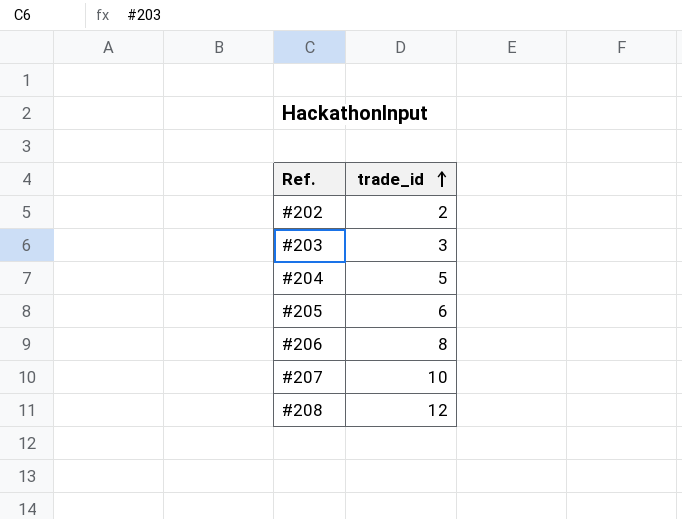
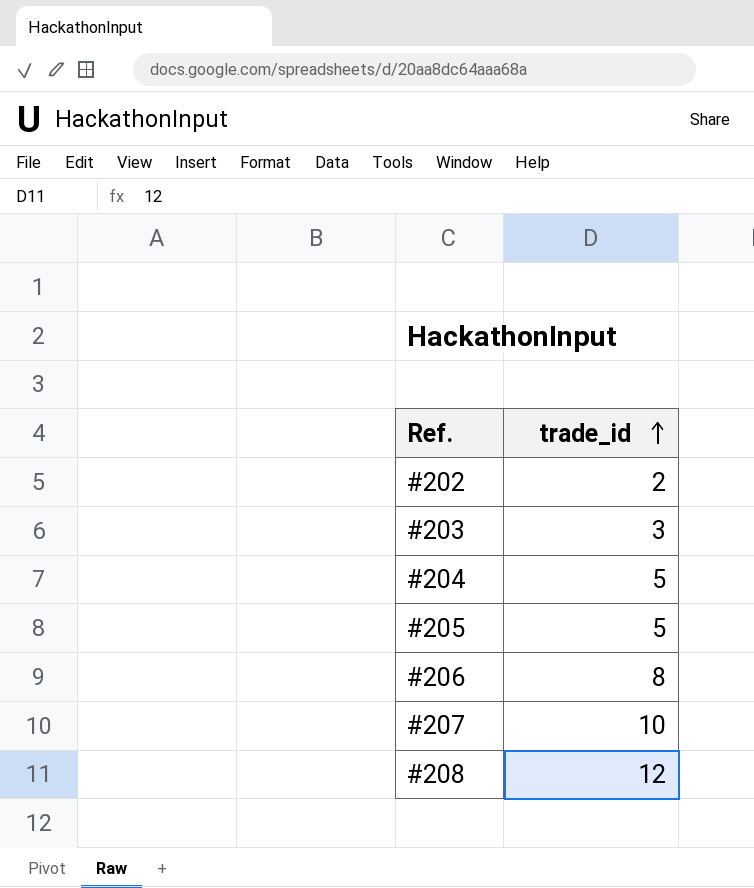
#205 | trade_id: 6 -> 5

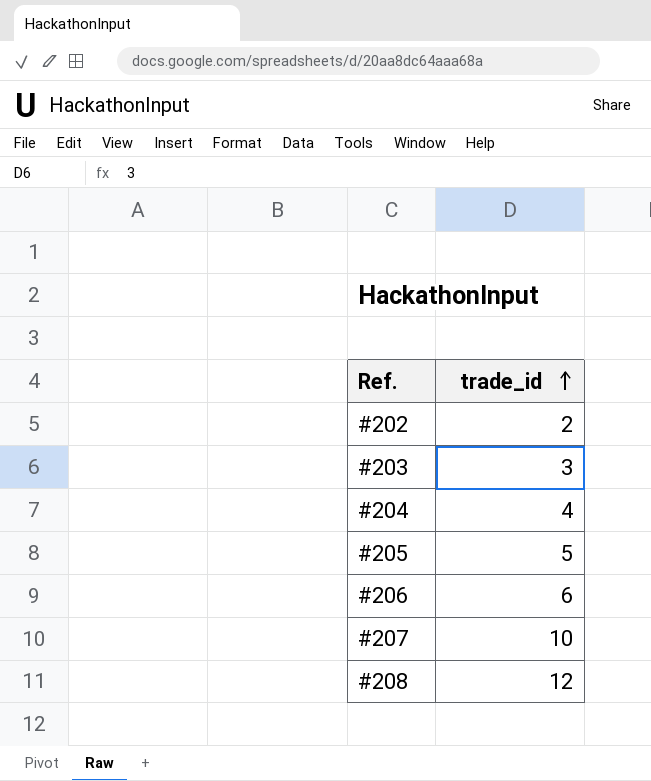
#204 | trade_id: 5 -> 4
#206 | trade_id: 8 -> 6

